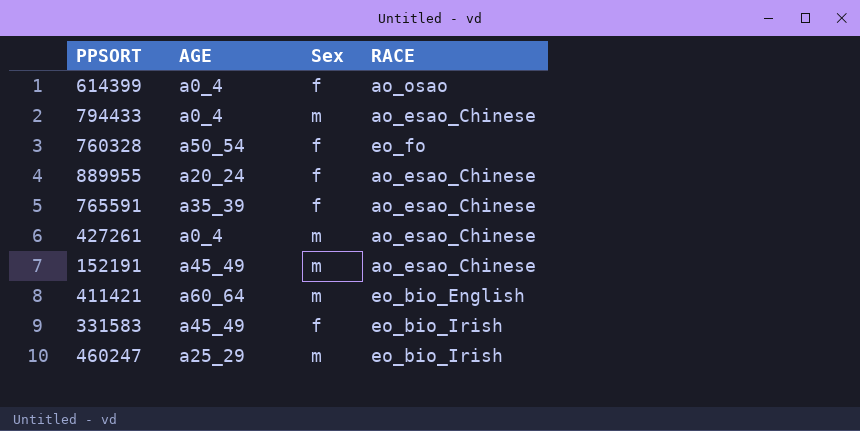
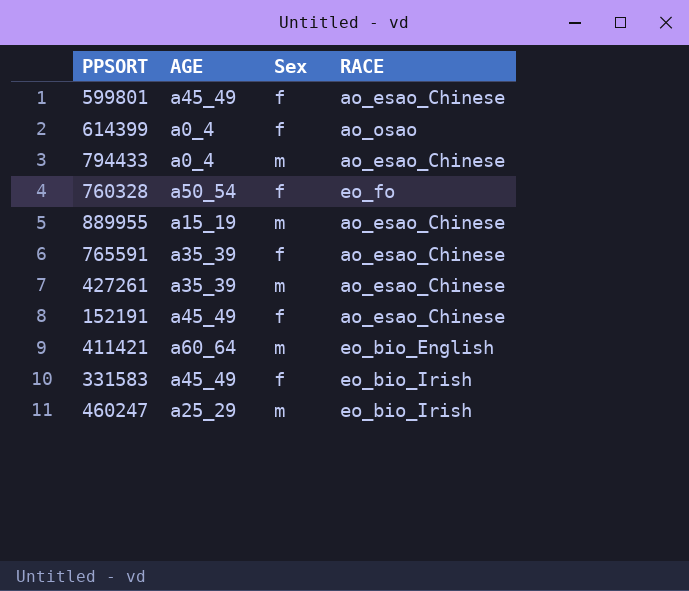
row 599801: none -> a45_49 | f | ao_esao_Chinese
889955 | AGE: a20_24 -> a15_19
889955 | Sex: f -> m
427261 | AGE: a0_4 -> a35_39
152191 | Sex: m -> f

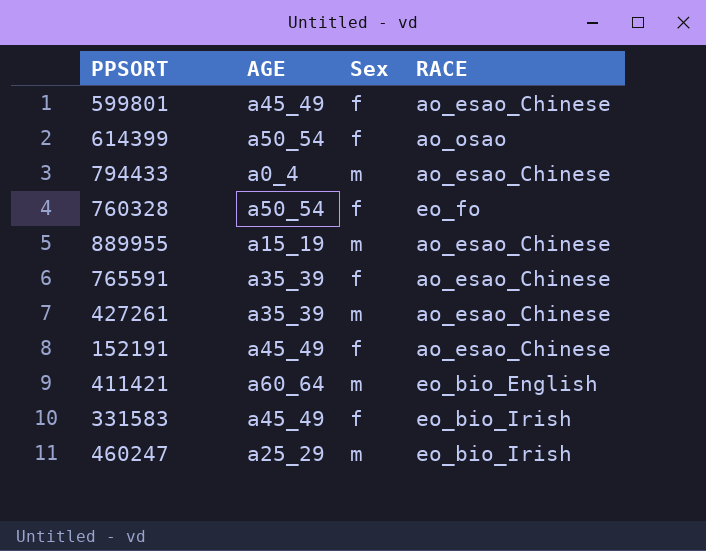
614399 | AGE: a0_4 -> a50_54

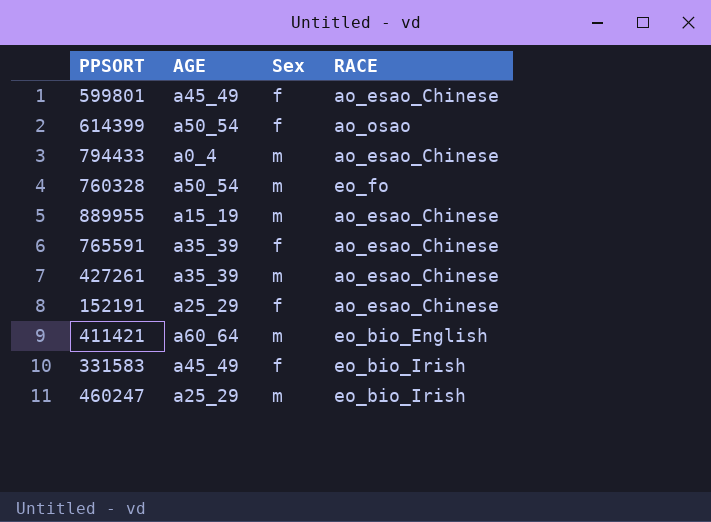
760328 | Sex: f -> m
152191 | AGE: a45_49 -> a25_29

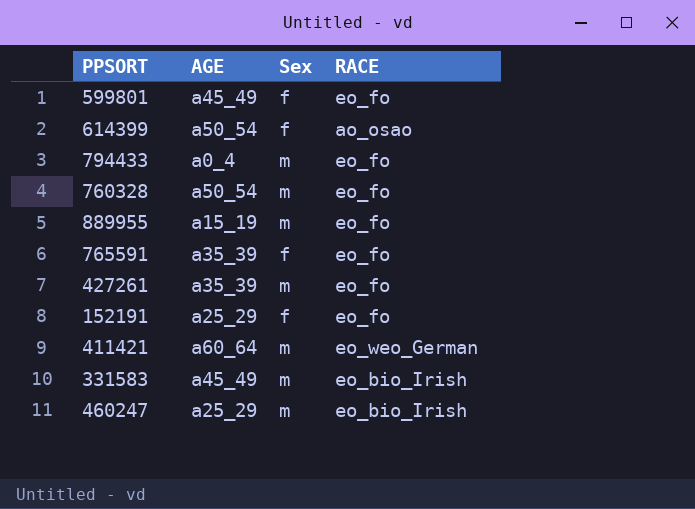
599801 | RACE: ao_esao_Chinese -> eo_fo
794433 | RACE: ao_esao_Chinese -> eo_fo
889955 | RACE: ao_esao_Chinese -> eo_fo
765591 | RACE: ao_esao_Chinese -> eo_fo
427261 | RACE: ao_esao_Chinese -> eo_fo
152191 | RACE: ao_esao_Chinese -> eo_fo
411421 | RACE: eo_bio_English -> eo_weo_German
331583 | Sex: f -> m

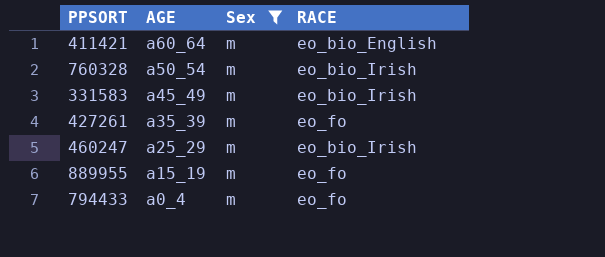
filter: none -> Sex = m
row order: none -> AGE descending
411421 | RACE: eo_weo_German -> eo_bio_English
760328 | RACE: eo_fo -> eo_bio_Irish

